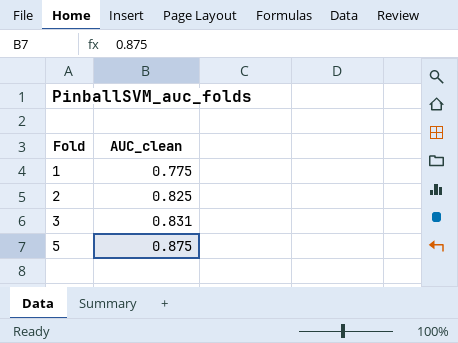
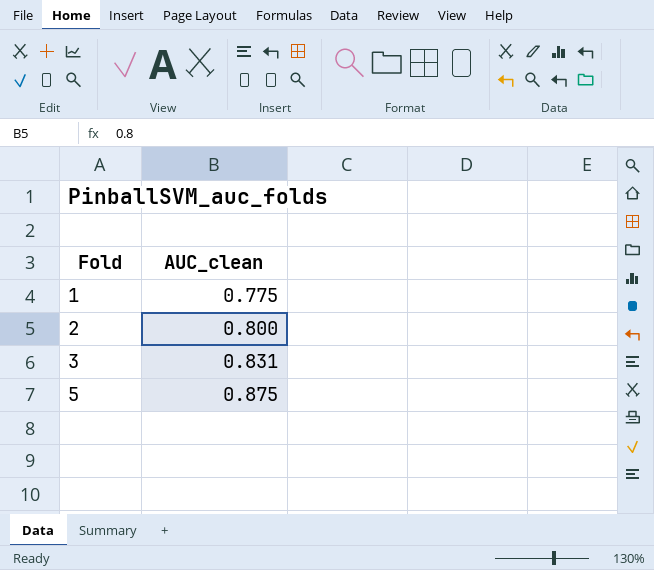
2 | AUC_clean: 0.825 -> 0.800

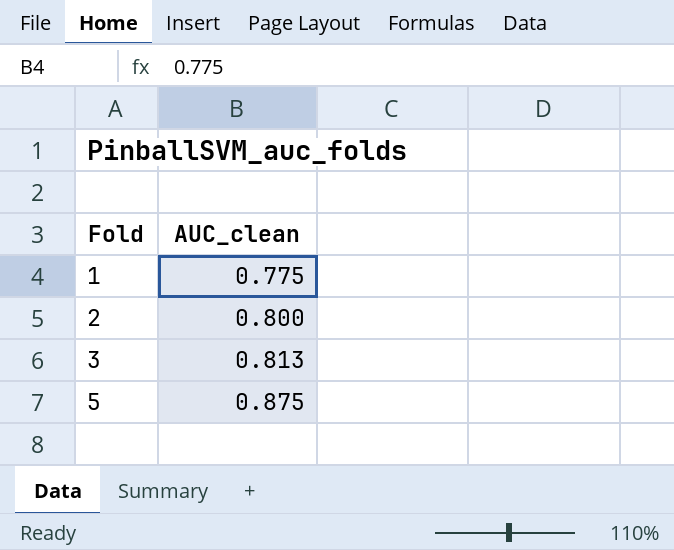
3 | AUC_clean: 0.831 -> 0.813

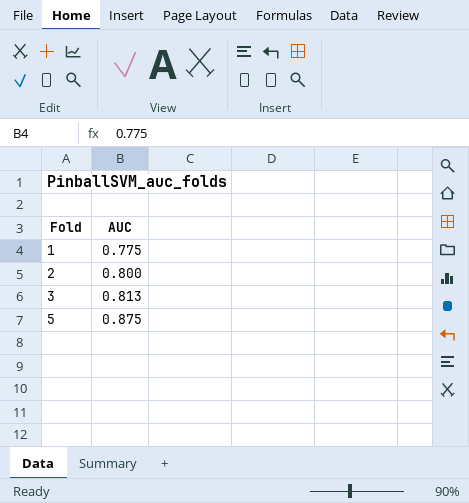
column name: AUC_clean -> AUC

